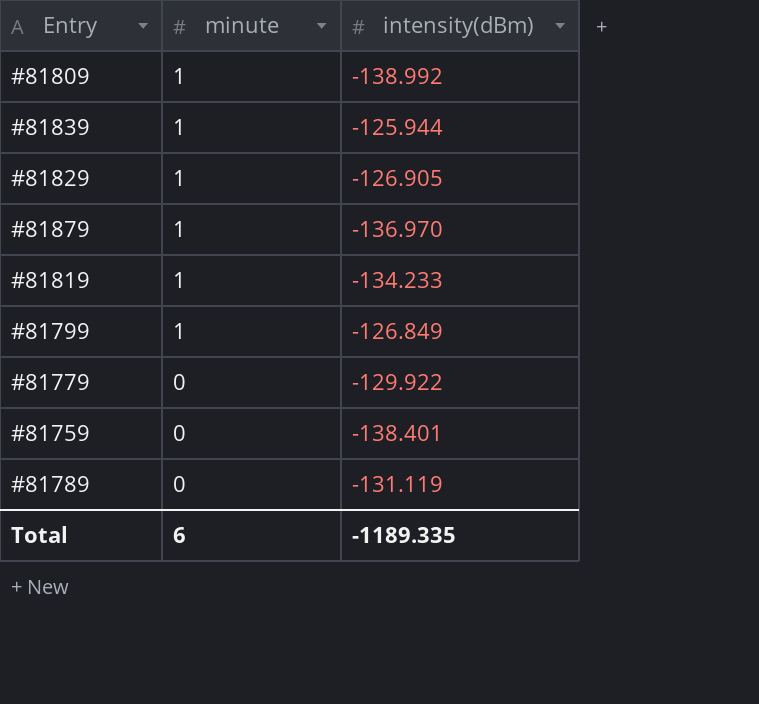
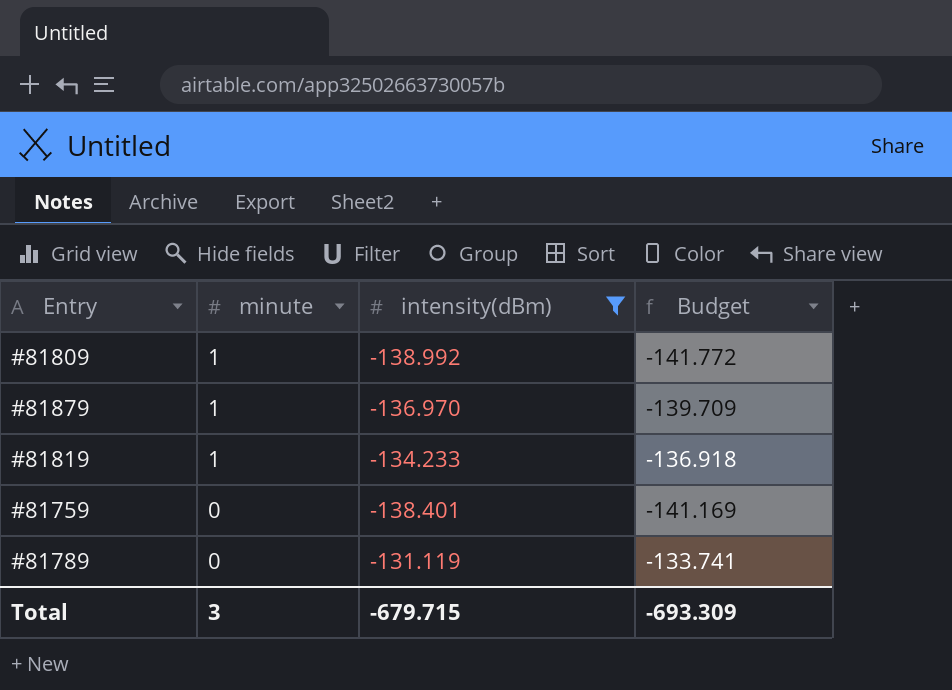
filter: none -> intensity(dBm) <= -131.119
column Budget | formula: none -> [intensity(dBm)] * 1.02
Total | minute: 6 -> 3
Total | intensity(dBm): -1189.335 -> -679.715

